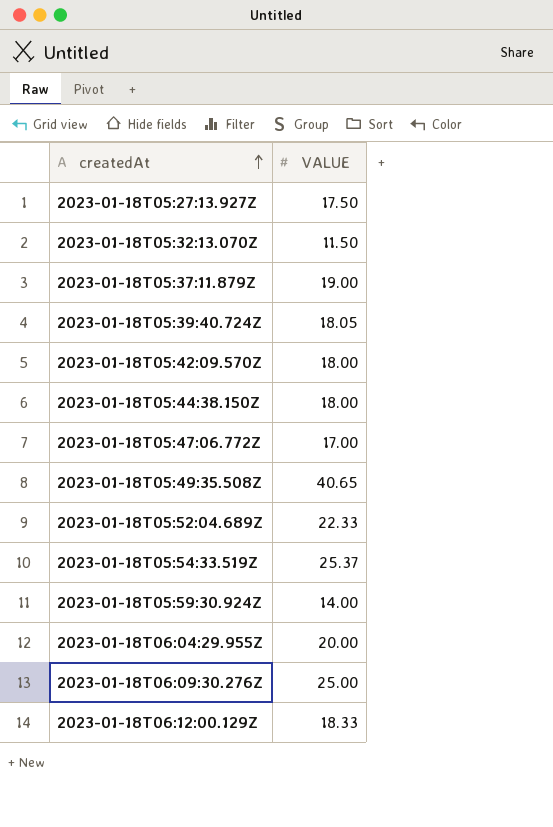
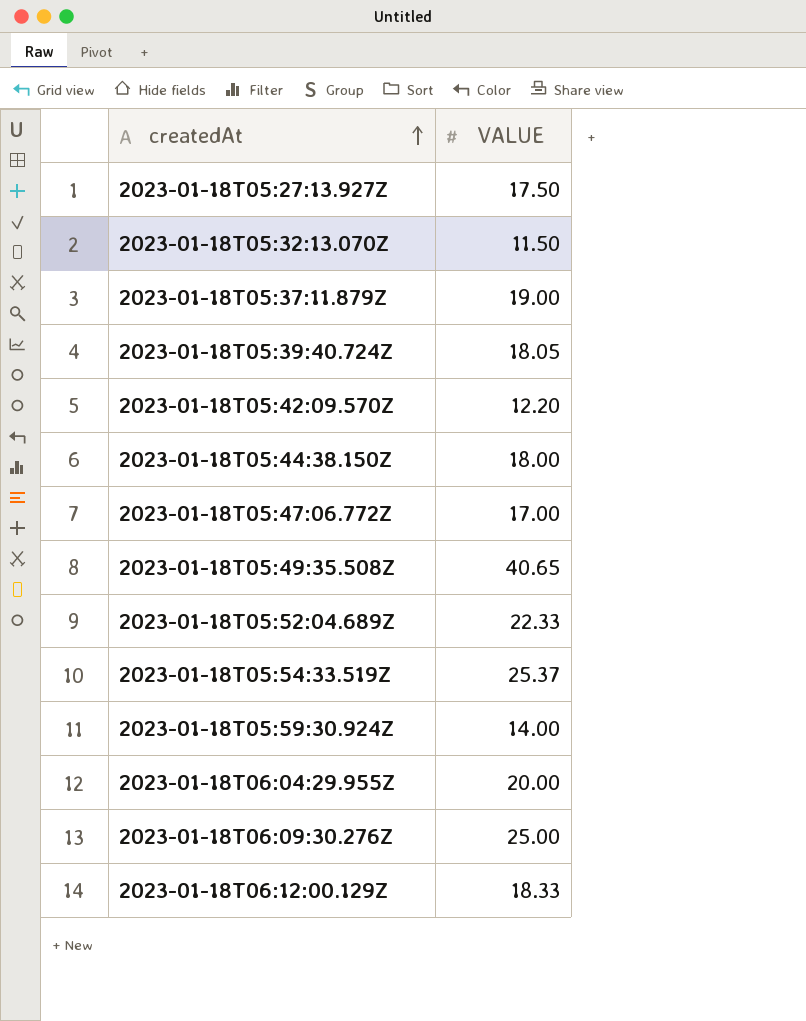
2023-01-18T05:42:09.570Z | VALUE: 18.00 -> 12.20

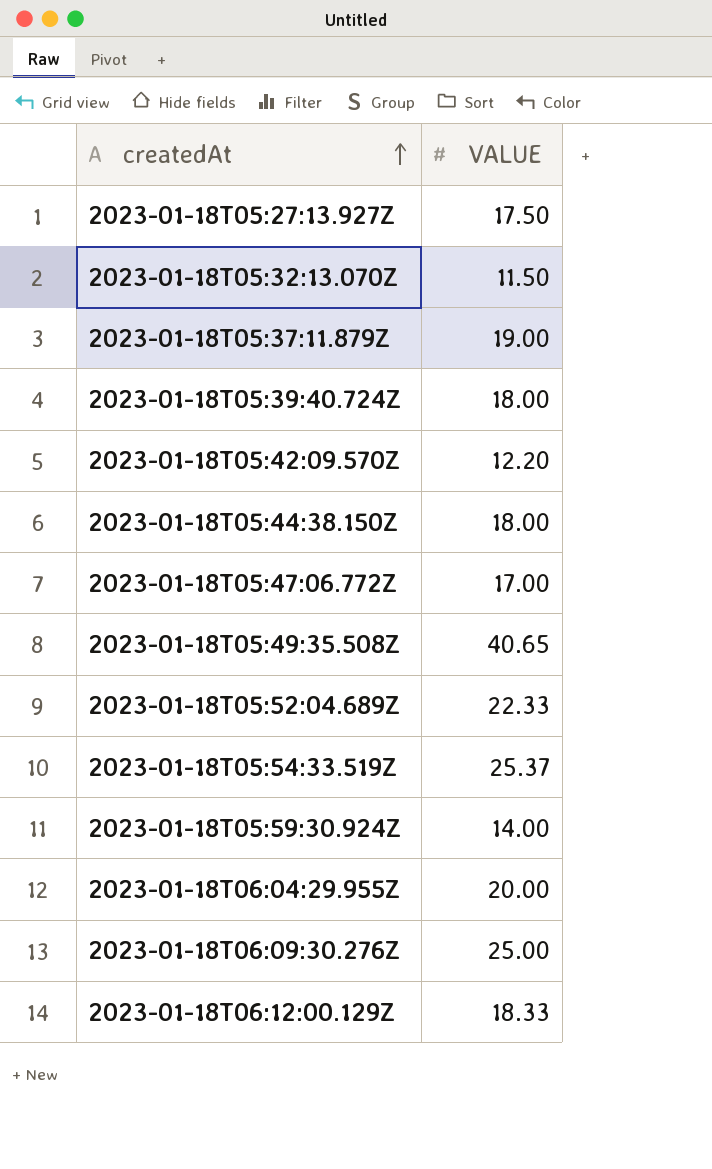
2023-01-18T05:39:40.724Z | VALUE: 18.05 -> 18.00

